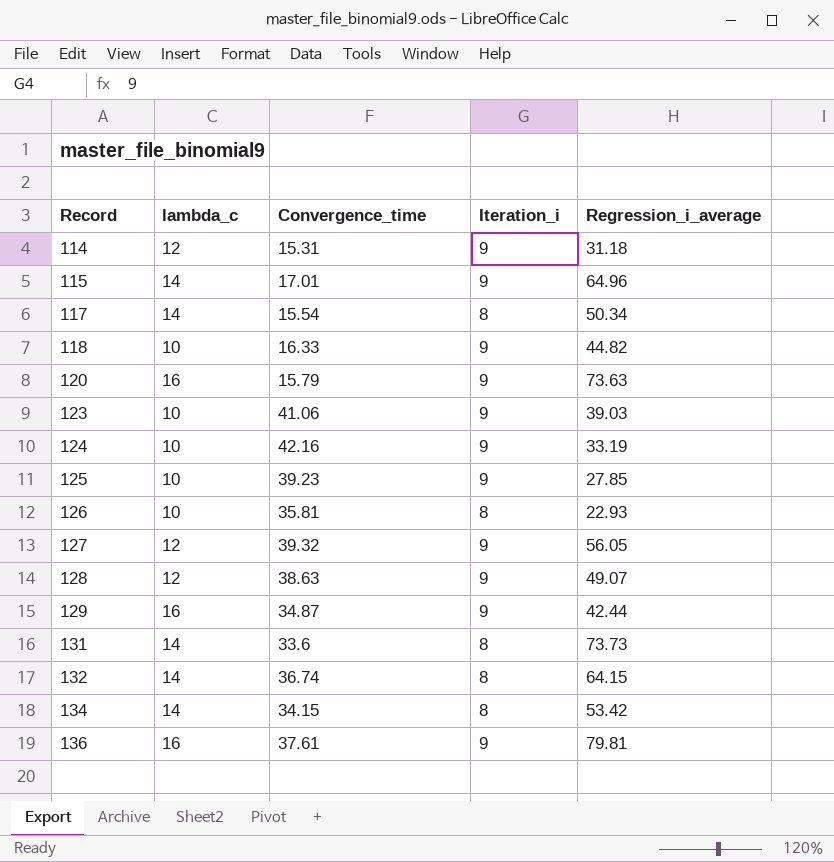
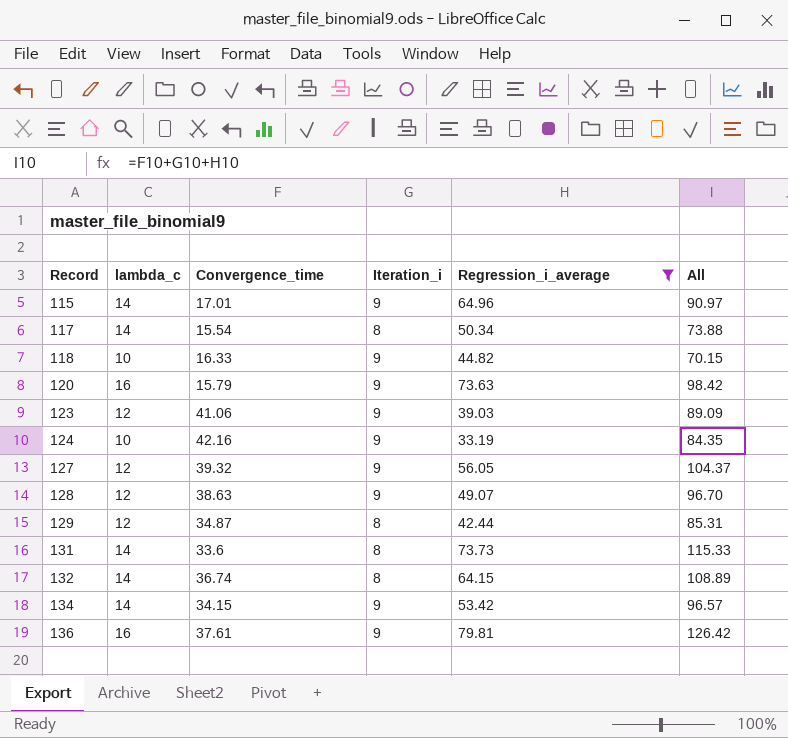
filter: none -> Regression_i_average >= 33.19
column All | formula: none -> [Convergence_time] + [Iteration_i] + [Regression_i_average]
123 | lambda_c: 10 -> 12
129 | lambda_c: 16 -> 12
129 | Iteration_i: 9 -> 8
134 | Iteration_i: 8 -> 9

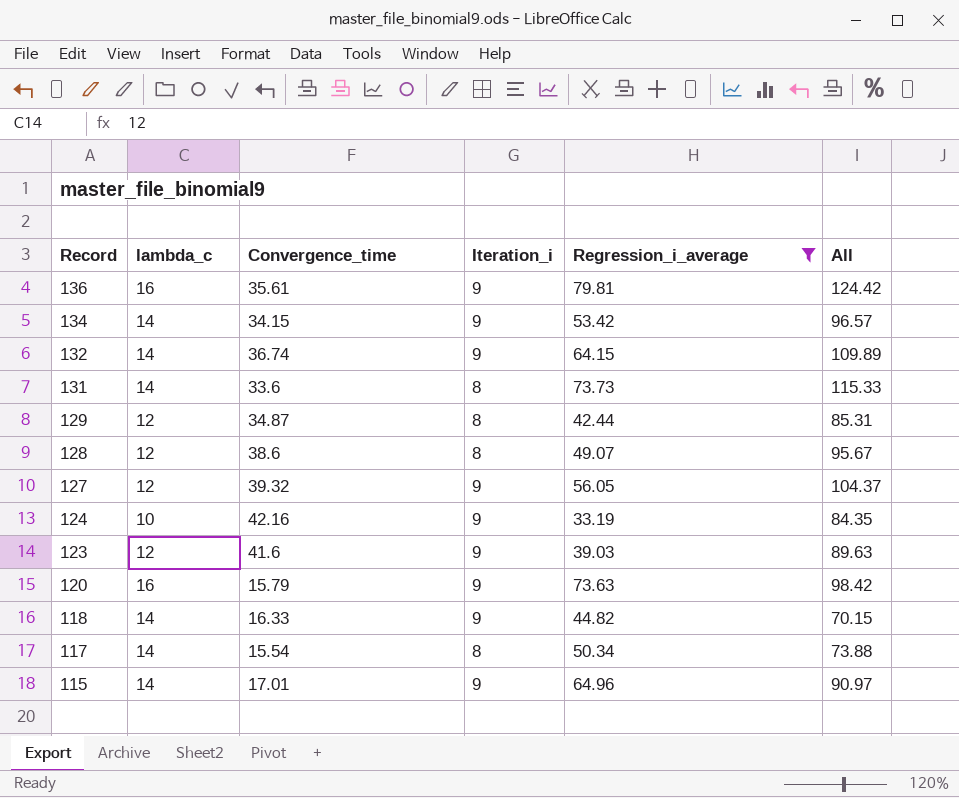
row order: Record ascending -> Record descending
136 | Convergence_time: 37.61 -> 35.61
136 | All: 126.42 -> 124.42
132 | Iteration_i: 8 -> 9
132 | All: 108.89 -> 109.89
128 | Convergence_time: 38.63 -> 38.6
128 | Iteration_i: 9 -> 8
128 | All: 96.70 -> 95.67
123 | Convergence_time: 41.06 -> 41.6
123 | All: 89.09 -> 89.63
118 | lambda_c: 10 -> 14

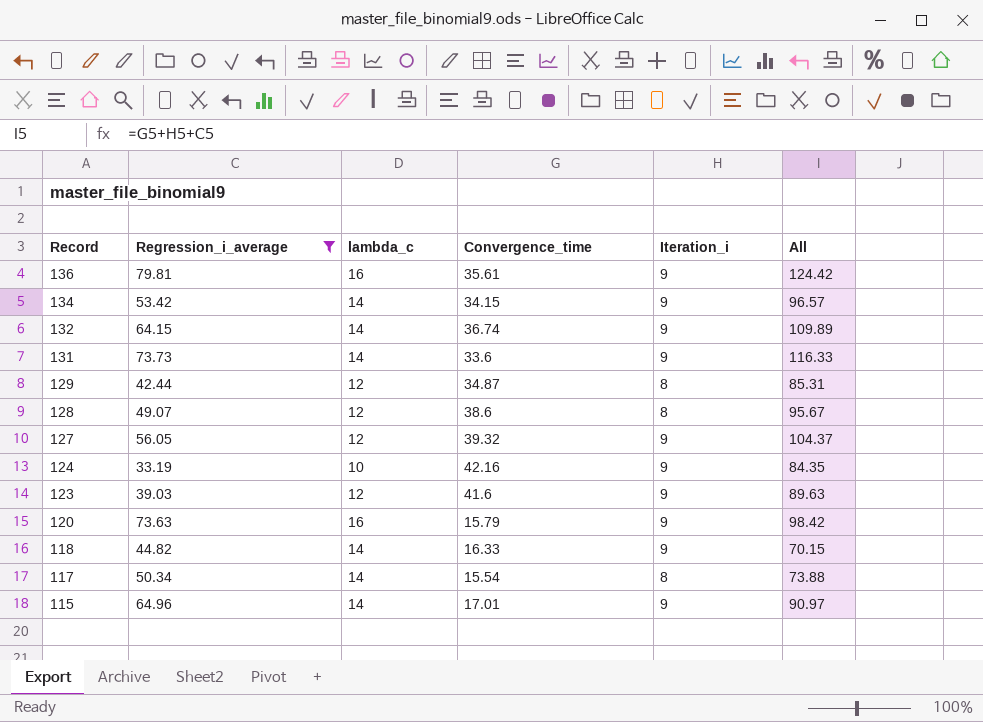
column Regression_i_average | position: 5 -> 2
131 | Iteration_i: 8 -> 9
131 | All: 115.33 -> 116.33

